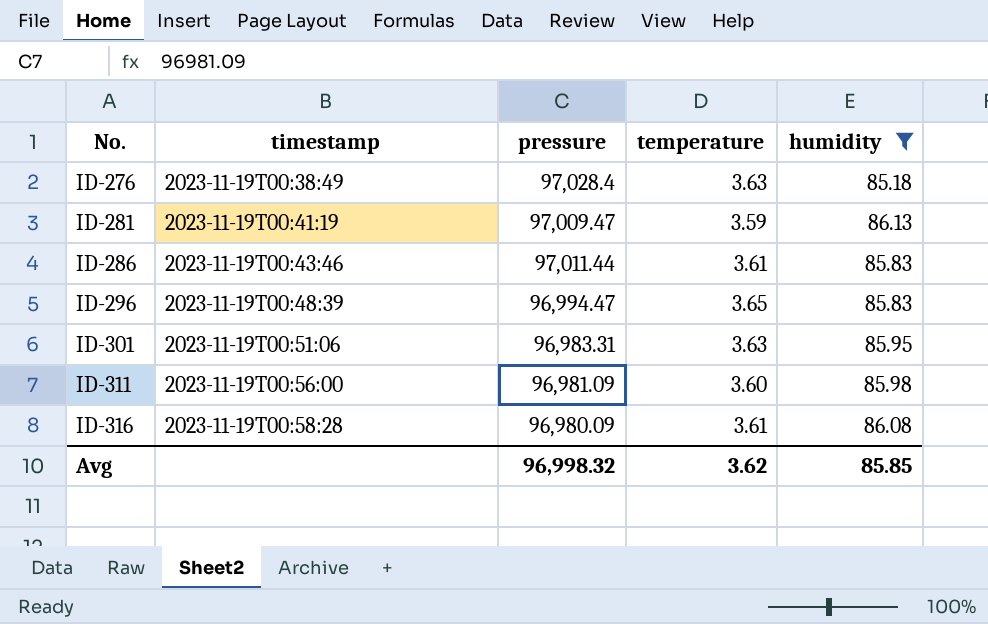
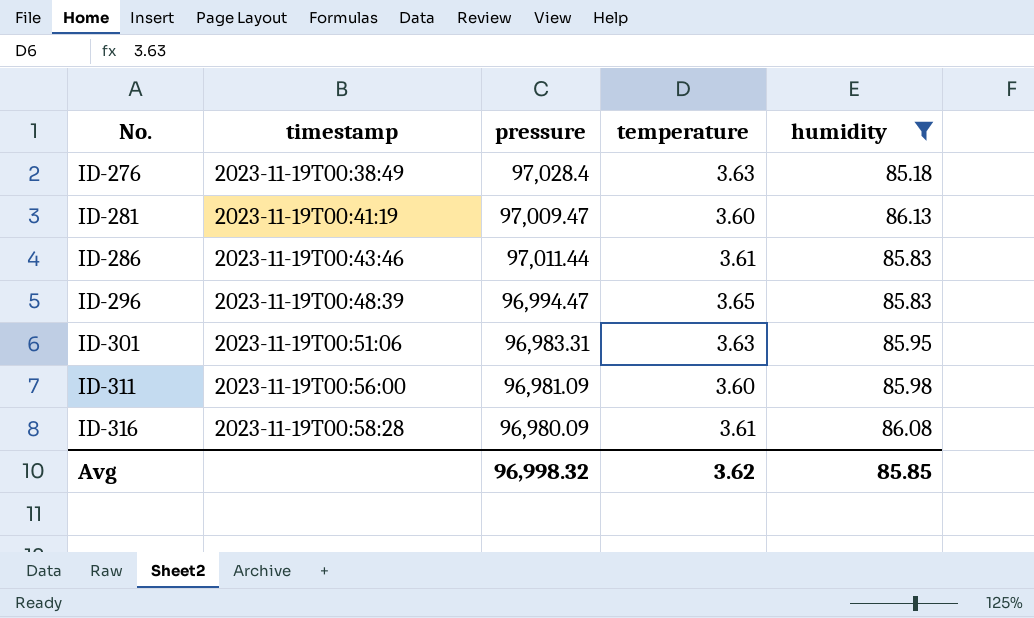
ID-281 | temperature: 3.59 -> 3.60

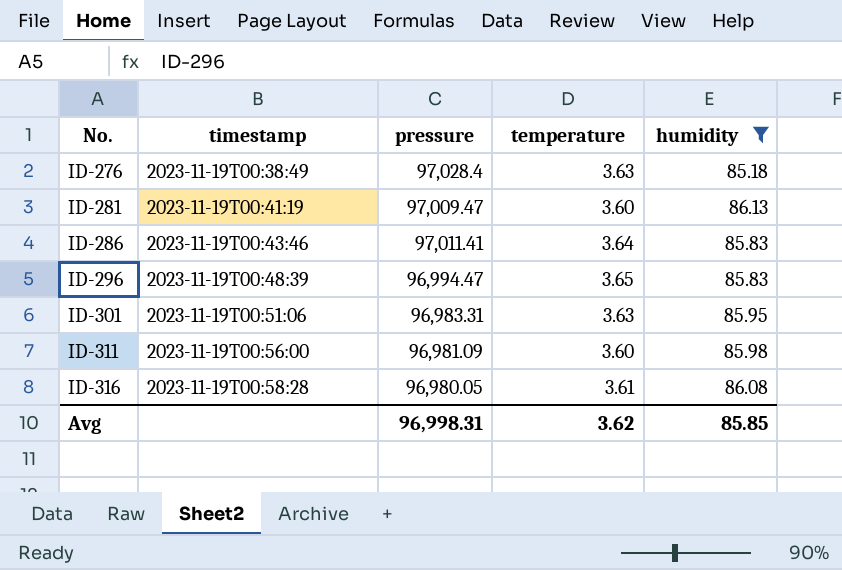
ID-286 | pressure: 97,011.44 -> 97,011.41
ID-286 | temperature: 3.61 -> 3.64
ID-316 | pressure: 96,980.09 -> 96,980.05
Avg | pressure: 96,998.32 -> 96,998.31

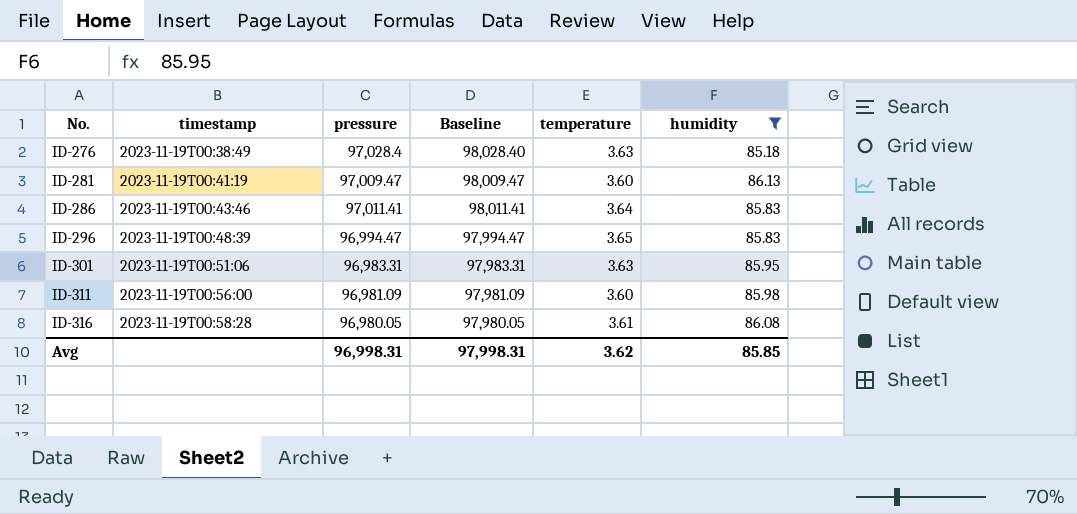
column Baseline | formula: none -> [pressure] + 1000

